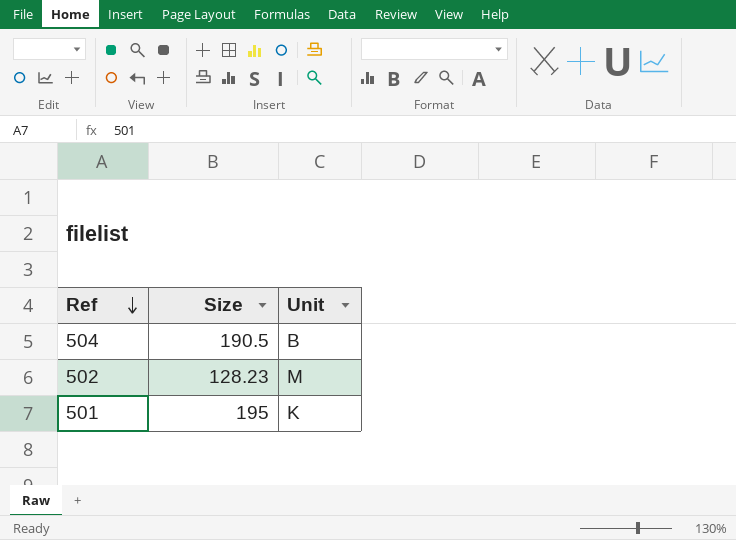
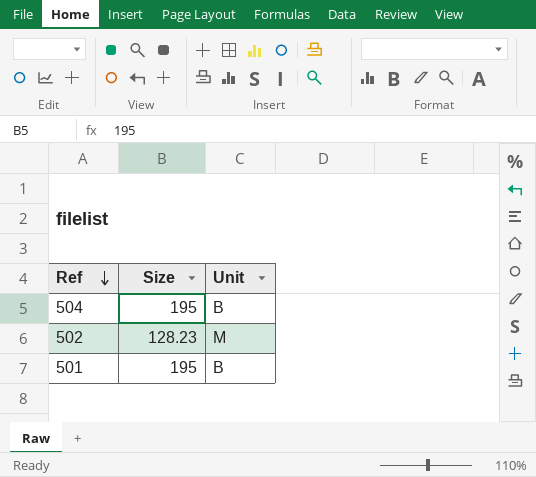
504 | Size: 190.5 -> 195
501 | Unit: K -> B

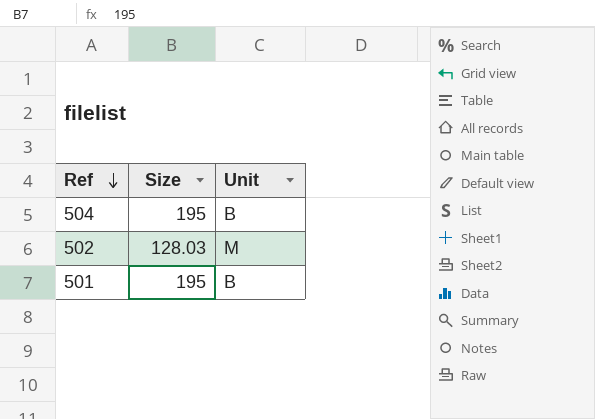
502 | Size: 128.23 -> 128.03

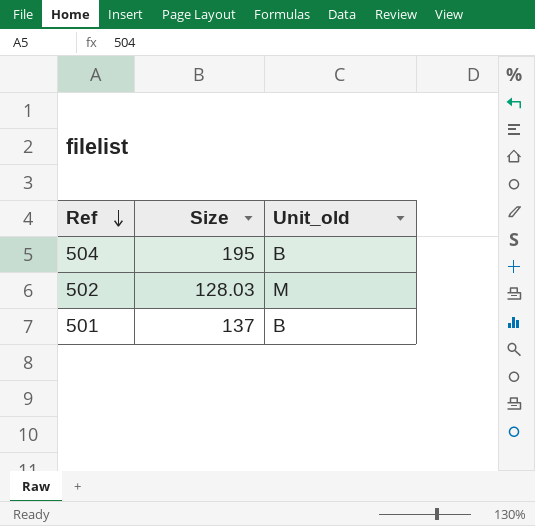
column name: Unit -> Unit_old
501 | Size: 195 -> 137

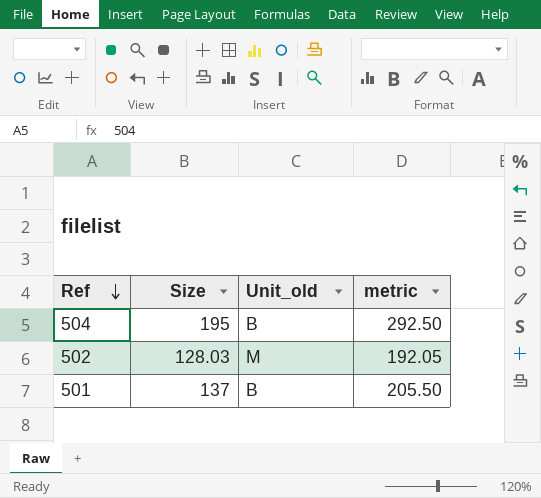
column metric | formula: none -> [Size] * 1.5

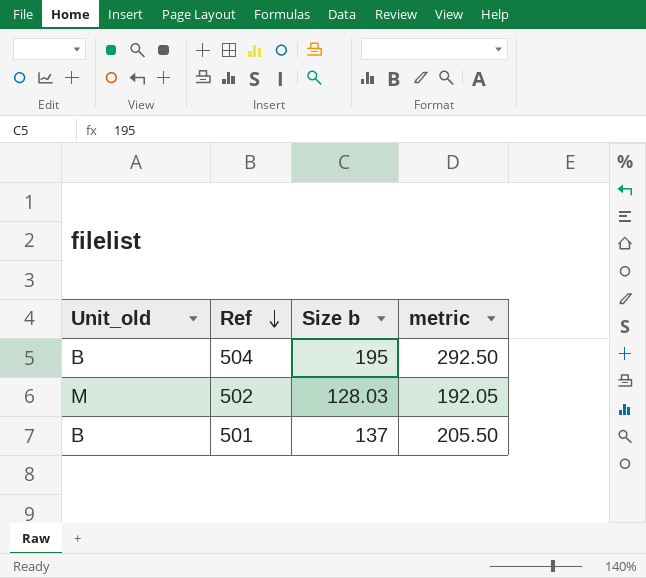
column Unit_old | position: 3 -> 1
column name: Size -> Size b

